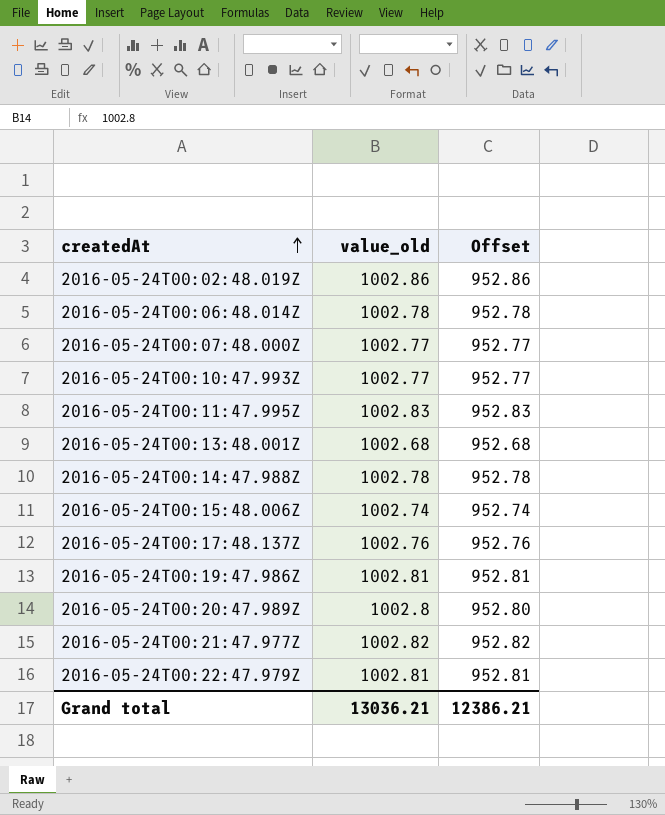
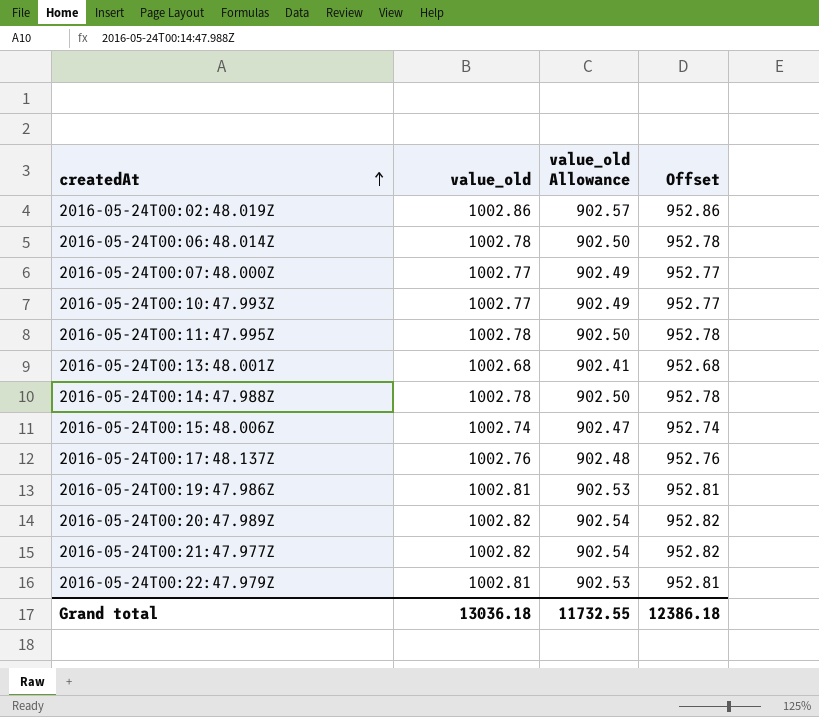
column value_old Allowance | formula: none -> [value_old] * 0.9
2016-05-24T00:11:47.995Z | value_old: 1002.83 -> 1002.78
2016-05-24T00:11:47.995Z | Offset: 952.83 -> 952.78
2016-05-24T00:20:47.989Z | value_old: 1002.8 -> 1002.82
2016-05-24T00:20:47.989Z | Offset: 952.80 -> 952.82
Grand total | value_old: 13036.21 -> 13036.18
Grand total | Offset: 12386.21 -> 12386.18

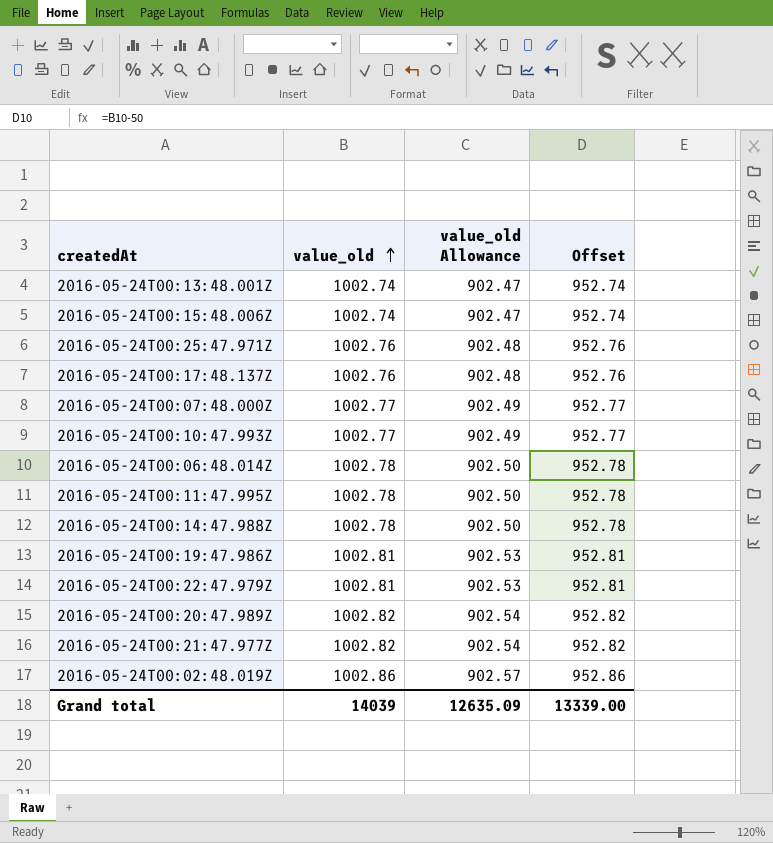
row order: createdAt ascending -> value_old ascending
2016-05-24T00:13:48.001Z | value_old: 1002.68 -> 1002.74
2016-05-24T00:13:48.001Z | value_old Allowance: 902.41 -> 902.47
2016-05-24T00:13:48.001Z | Offset: 952.68 -> 952.74
row 2016-05-24T00:25:47.971Z: none -> 1002.76 | 902.48 | 952.76
Grand total | value_old: 13036.18 -> 14039
Grand total | value_old Allowance: 11732.55 -> 12635.09
Grand total | Offset: 12386.18 -> 13339.00

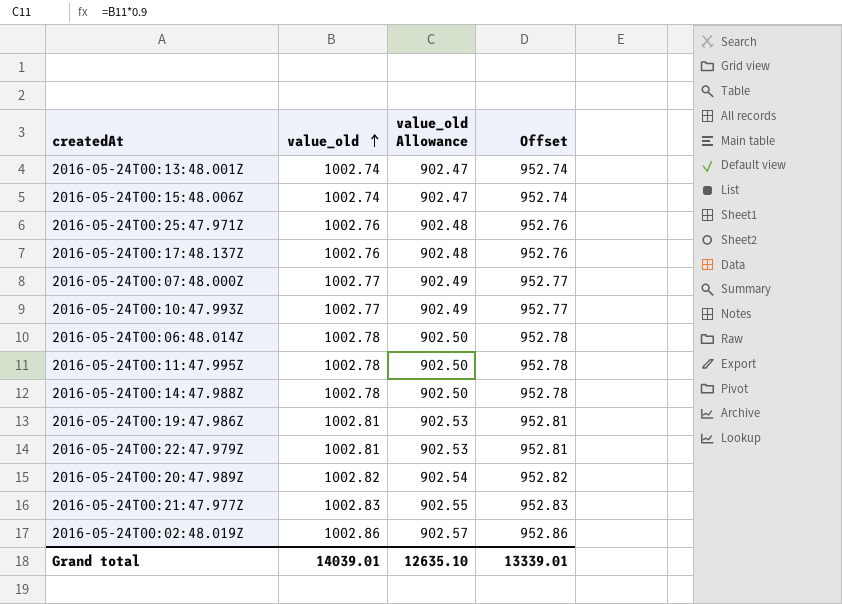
2016-05-24T00:21:47.977Z | value_old: 1002.82 -> 1002.83
2016-05-24T00:21:47.977Z | value_old Allowance: 902.54 -> 902.55
2016-05-24T00:21:47.977Z | Offset: 952.82 -> 952.83
Grand total | value_old: 14039 -> 14039.01
Grand total | value_old Allowance: 12635.09 -> 12635.10
Grand total | Offset: 13339.00 -> 13339.01

